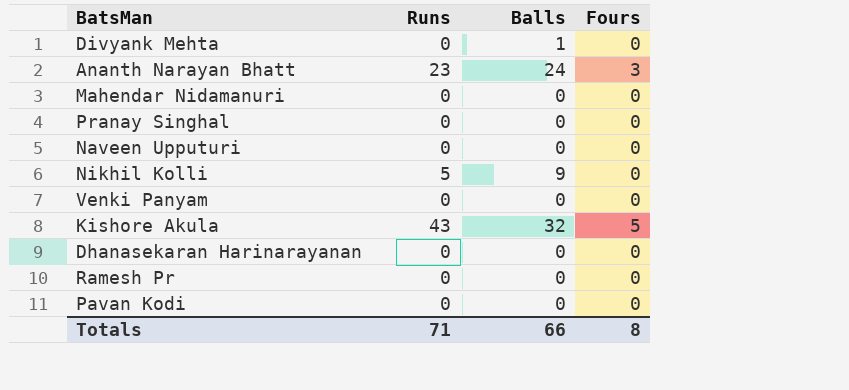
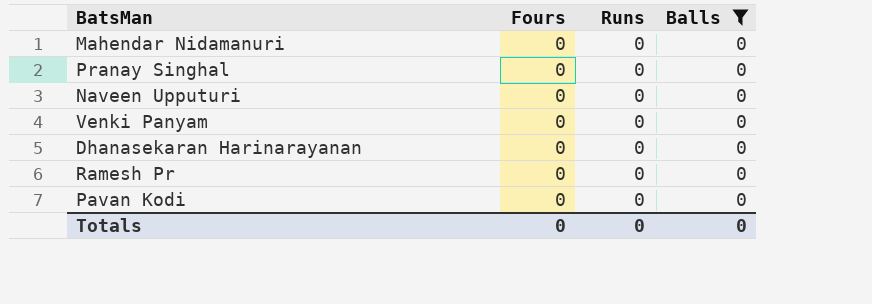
filter: none -> Balls = 0
column Fours | position: 4 -> 2
Totals | Fours: 8 -> 0
Totals | Runs: 71 -> 0
Totals | Balls: 66 -> 0

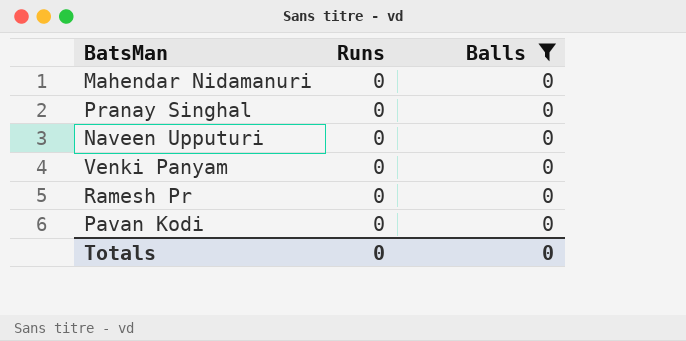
column Fours | position: 2 -> none
row Dhanasekaran Harinarayanan: 0 | 0 | 0 -> none

